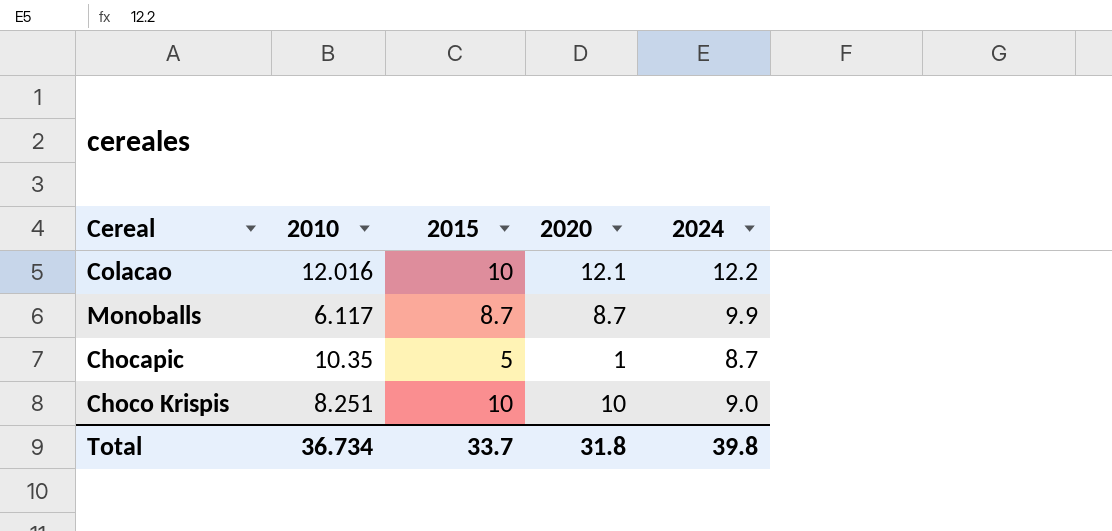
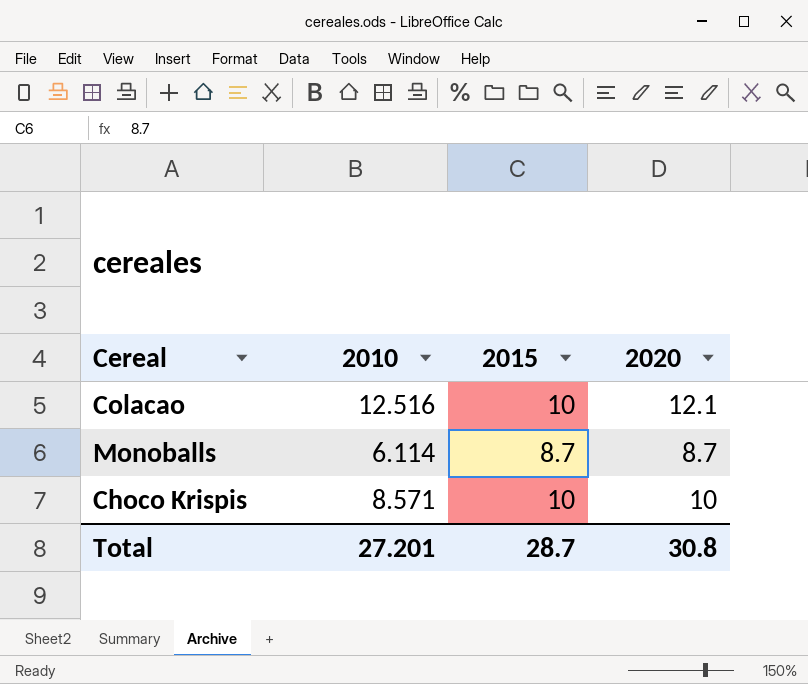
column 2024 | position: 5 -> none
row Chocapic: 10.35 | 5 | 1 | 8.7 -> none
Colacao | 2010: 12.016 -> 12.516
Monoballs | 2010: 6.117 -> 6.114
Choco Krispis | 2010: 8.251 -> 8.571
Total | 2010: 36.734 -> 27.201
Total | 2015: 33.7 -> 28.7
Total | 2020: 31.8 -> 30.8

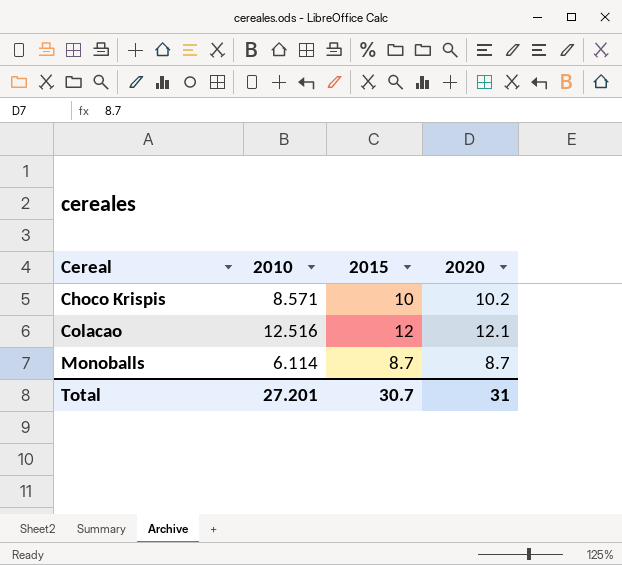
row order: none -> Cereal ascending
Choco Krispis | 2020: 10 -> 10.2
Colacao | 2015: 10 -> 12
Total | 2015: 28.7 -> 30.7
Total | 2020: 30.8 -> 31

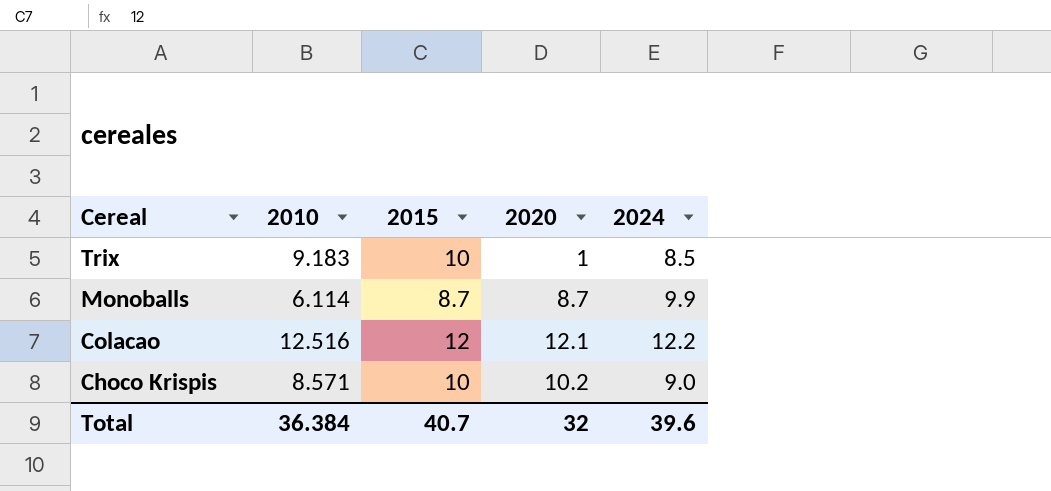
row order: Cereal ascending -> Cereal descending
column 2024 | position: none -> 5
row Trix: none -> 9.183 | 10 | 1 | 8.5
Total | 2010: 27.201 -> 36.384
Total | 2015: 30.7 -> 40.7
Total | 2020: 31 -> 32

